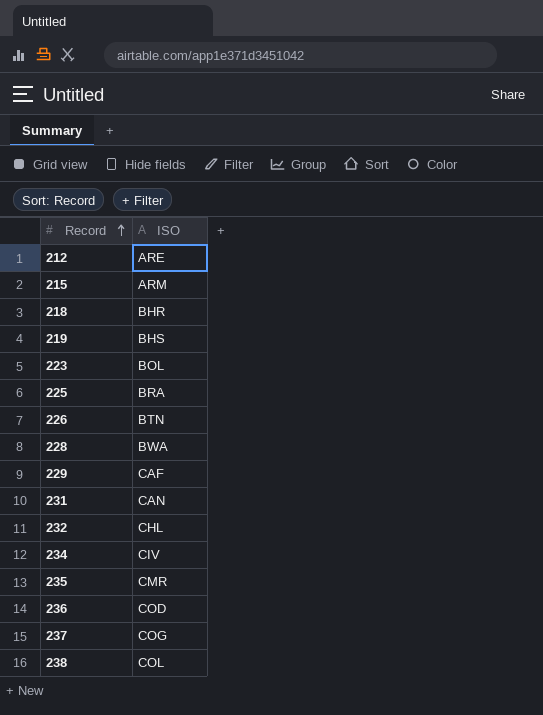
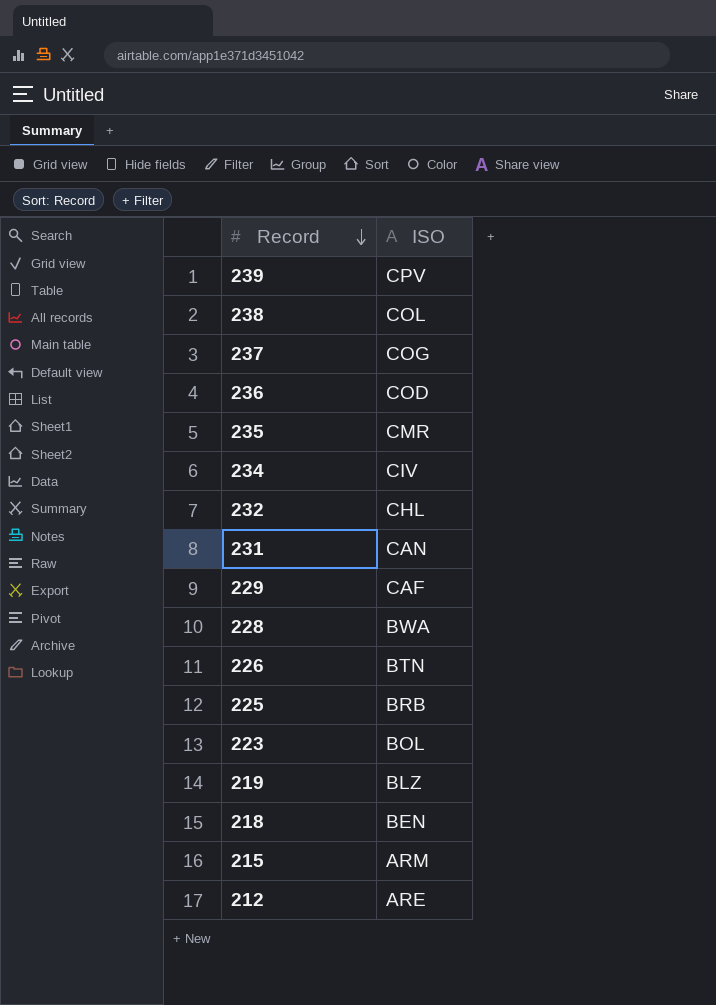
row order: Record ascending -> Record descending
row 239: none -> CPV
225 | ISO: BRA -> BRB
219 | ISO: BHS -> BLZ
218 | ISO: BHR -> BEN

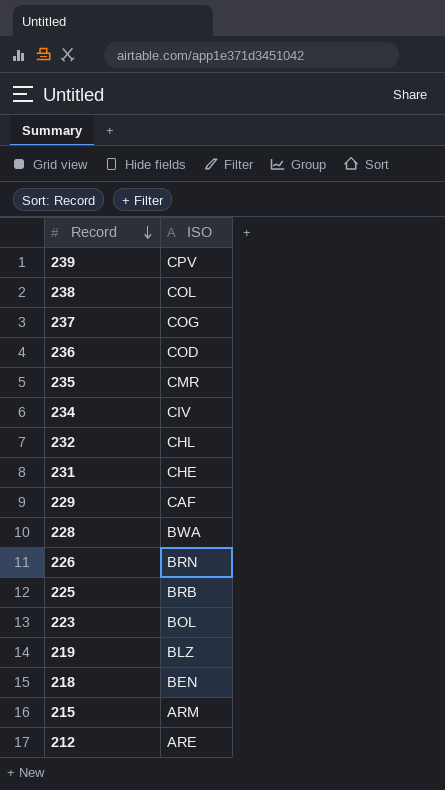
231 | ISO: CAN -> CHE
226 | ISO: BTN -> BRN

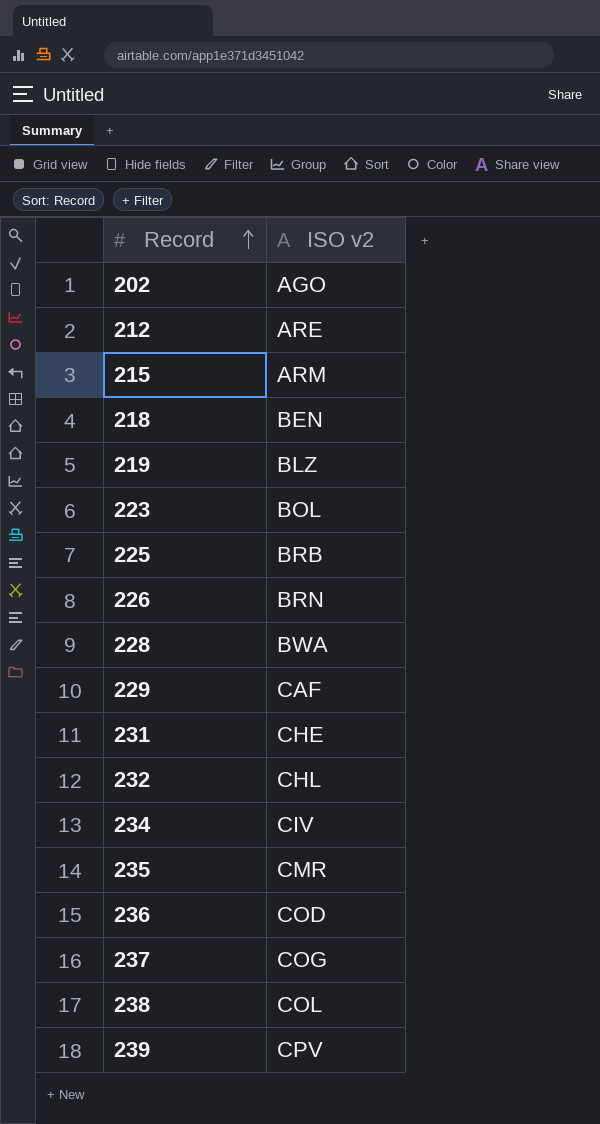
row order: Record descending -> Record ascending
column name: ISO -> ISO v2
row 202: none -> AGO

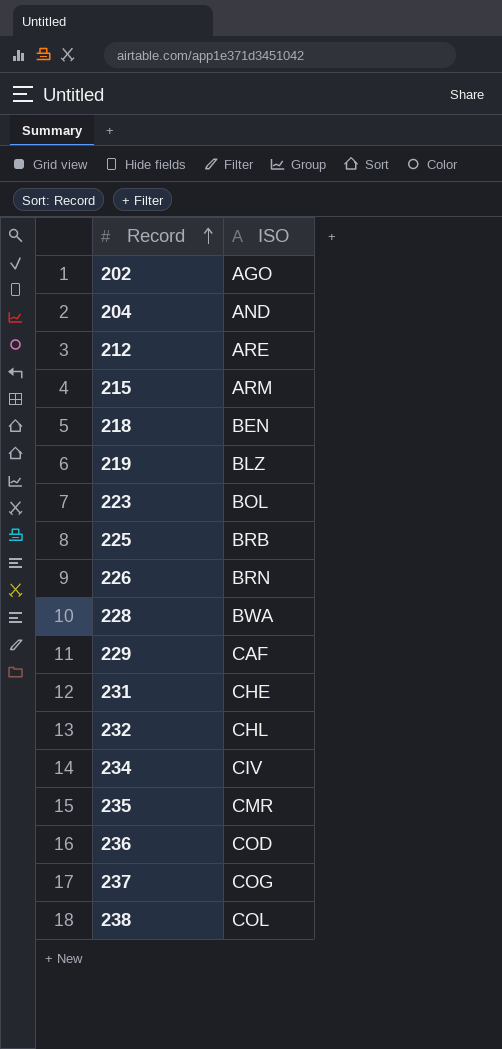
column name: ISO v2 -> ISO
row 239: CPV -> none
row 204: none -> AND

